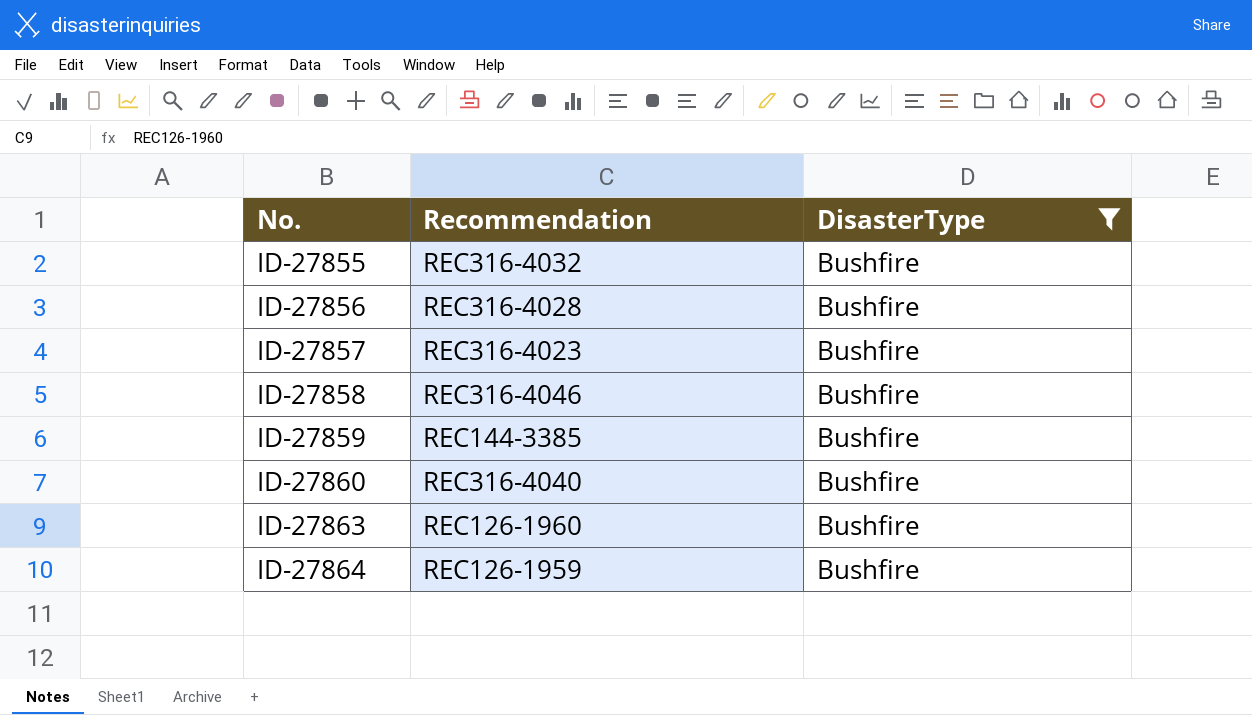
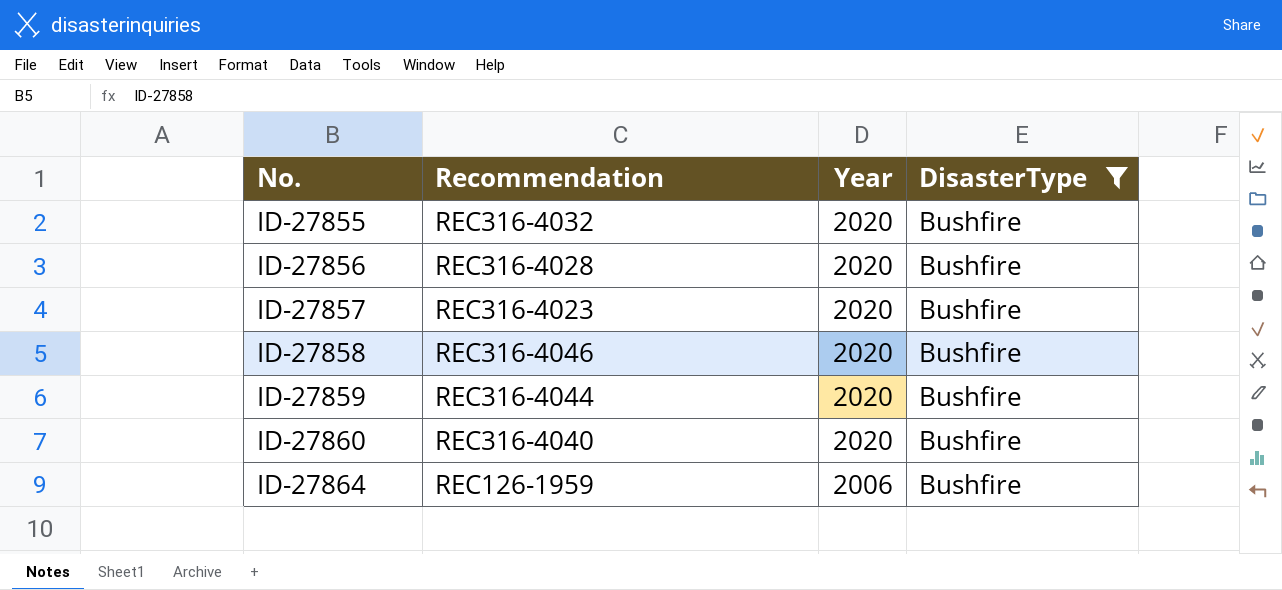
column Year | position: none -> 3
row ID-27863: REC126-1960 | Bushfire -> none
ID-27859 | Recommendation: REC144-3385 -> REC316-4044

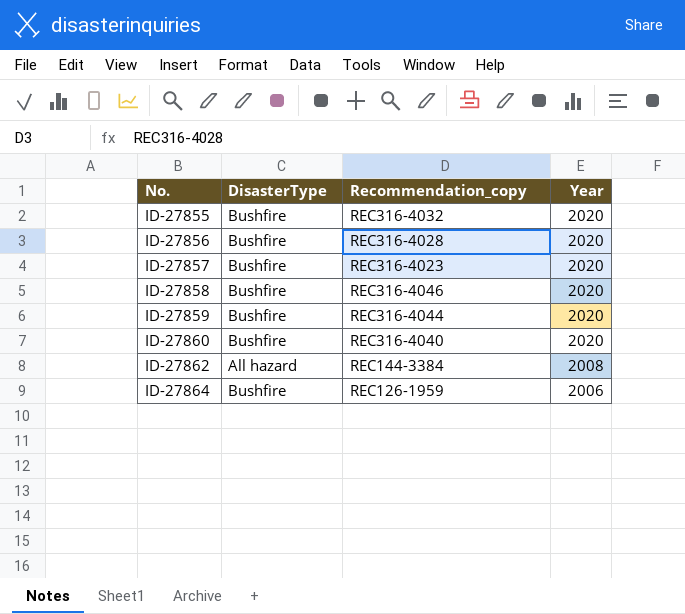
filter: DisasterType = Bushfire -> none
column DisasterType | position: 4 -> 2
column name: Recommendation -> Recommendation_copy

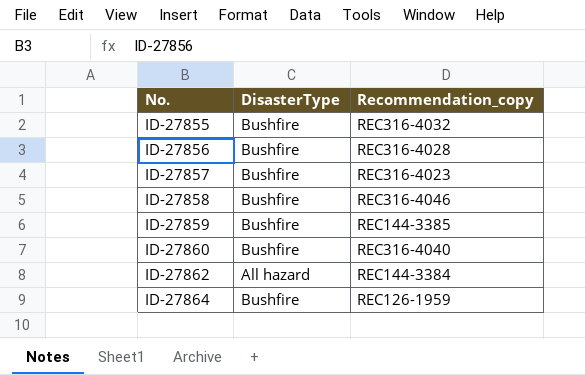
column Year | position: 4 -> none
ID-27859 | Recommendation_copy: REC316-4044 -> REC144-3385

